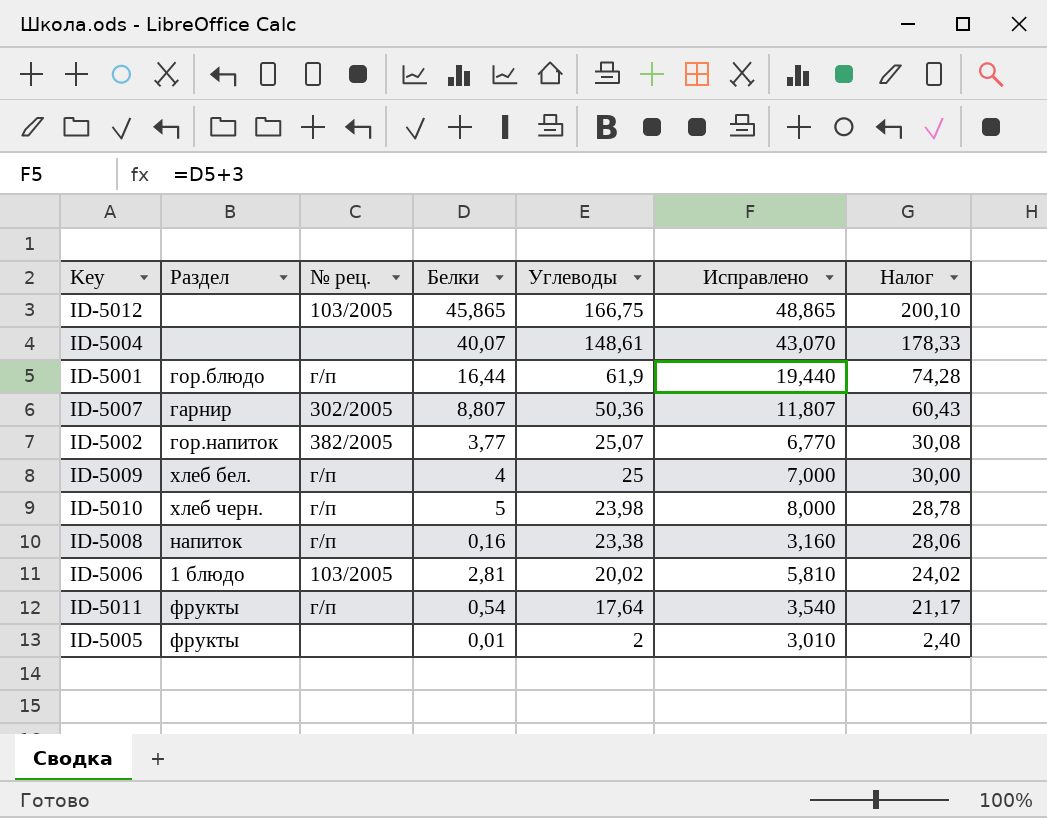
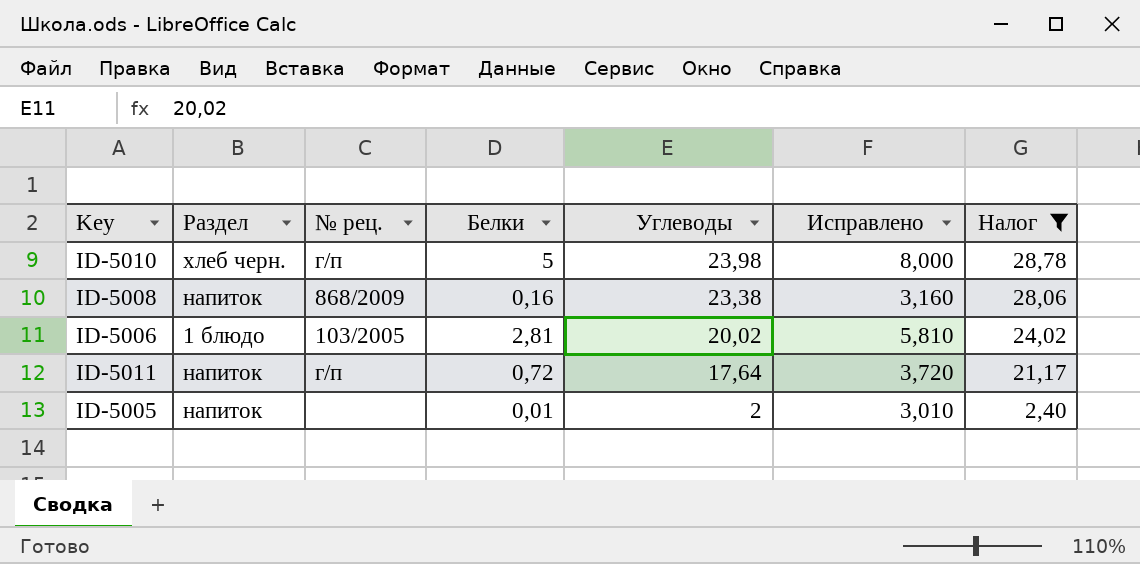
filter: none -> Налог <= 28,78
ID-5008 | № рец.: г/п -> 868/2009
ID-5011 | Раздел: фрукты -> напиток
ID-5011 | Белки: 0,54 -> 0,72
ID-5011 | Исправлено: 3,540 -> 3,720
ID-5005 | Раздел: фрукты -> напиток

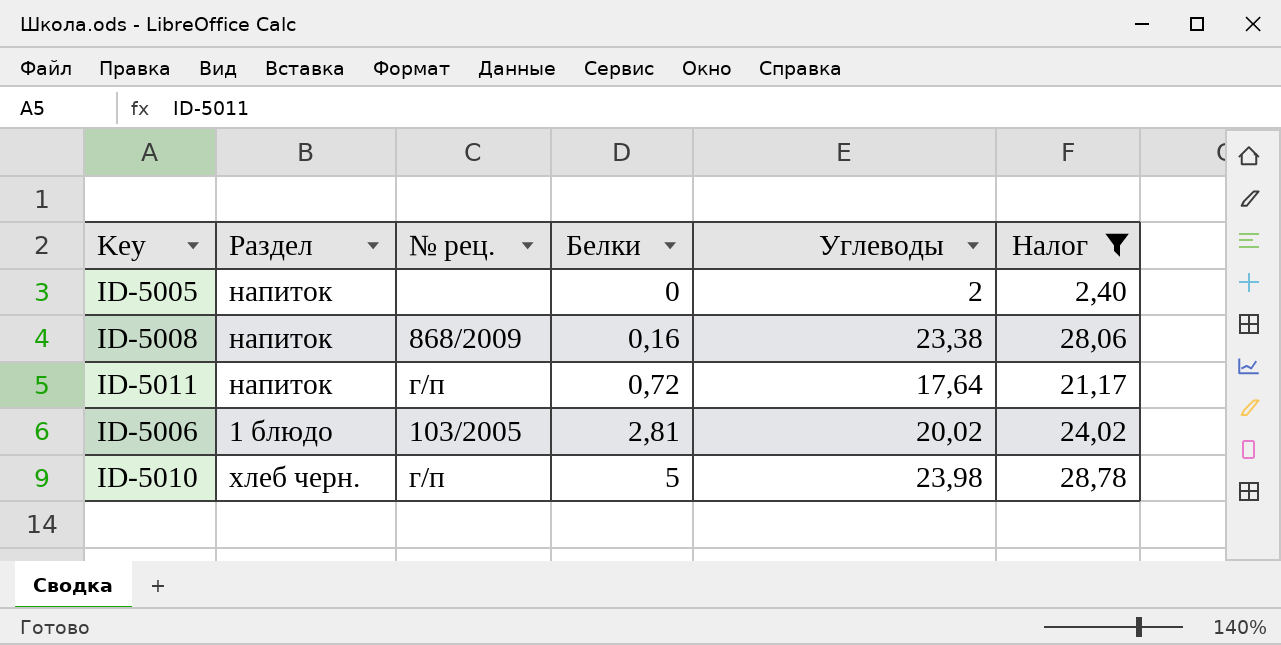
row order: Углеводы descending -> Белки ascending
column Исправлено | formula: [Белки] + 3 -> none
ID-5005 | Белки: 0,01 -> 0

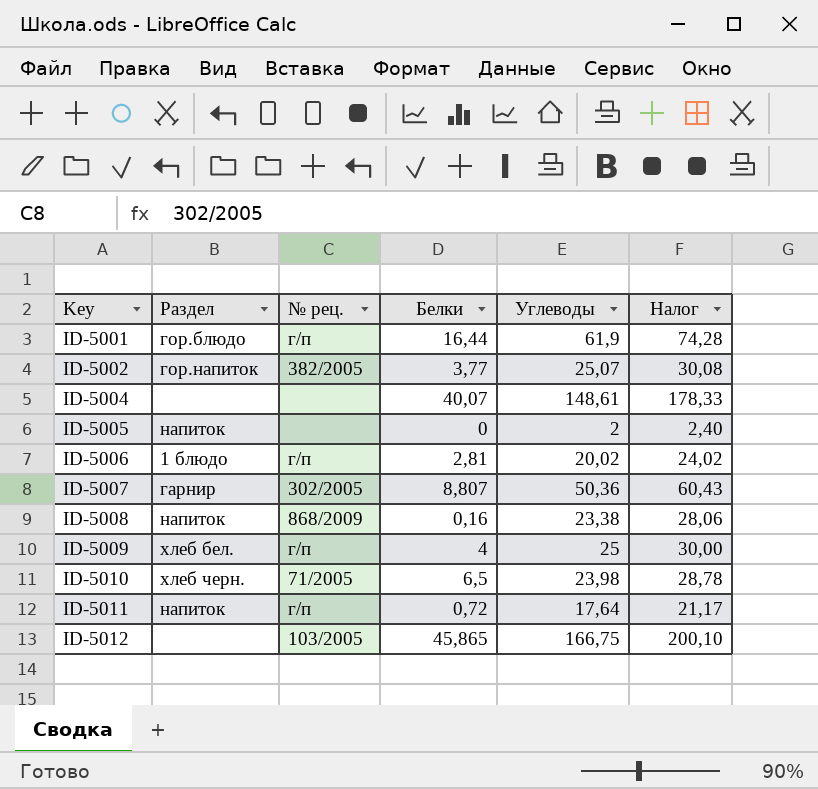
filter: Налог <= 28,78 -> none
row order: Белки ascending -> Key ascending
ID-5006 | № рец.: 103/2005 -> г/п
ID-5010 | № рец.: г/п -> 71/2005
ID-5010 | Белки: 5 -> 6,5

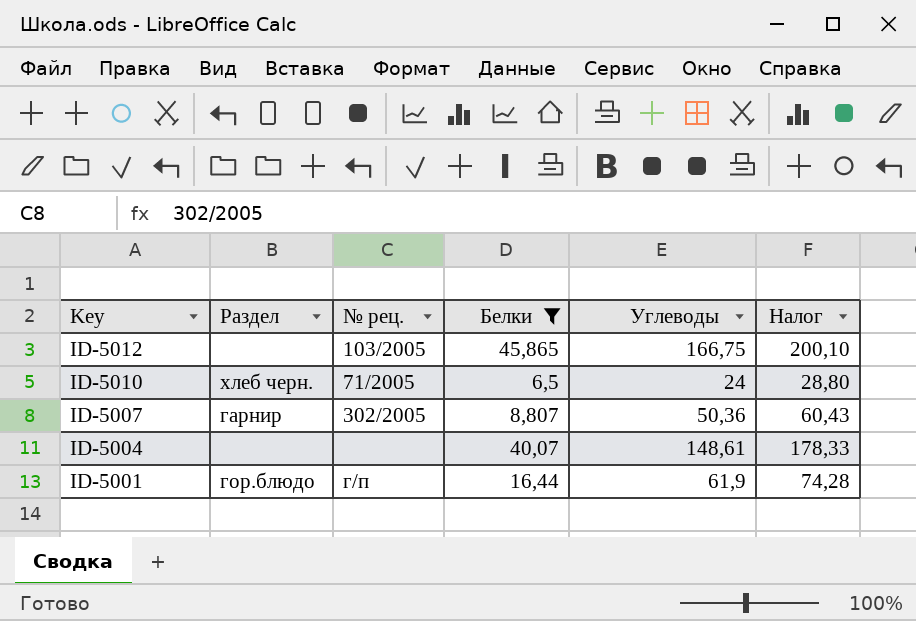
filter: none -> Белки >= 6,5
row order: Key ascending -> Key descending
ID-5010 | Углеводы: 23,98 -> 24
ID-5010 | Налог: 28,78 -> 28,80

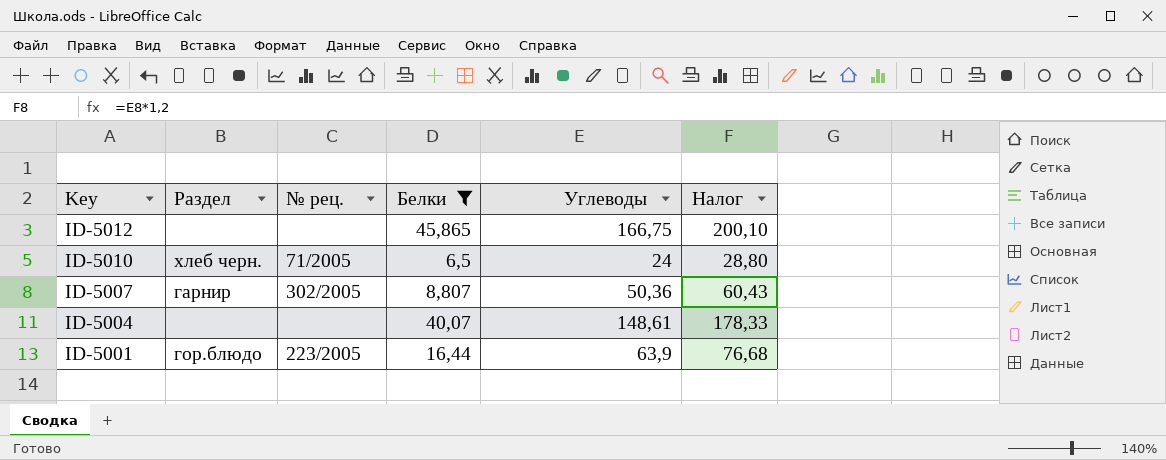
ID-5012 | № рец.: 103/2005 -> none
ID-5001 | № рец.: г/п -> 223/2005
ID-5001 | Углеводы: 61,9 -> 63,9
ID-5001 | Налог: 74,28 -> 76,68

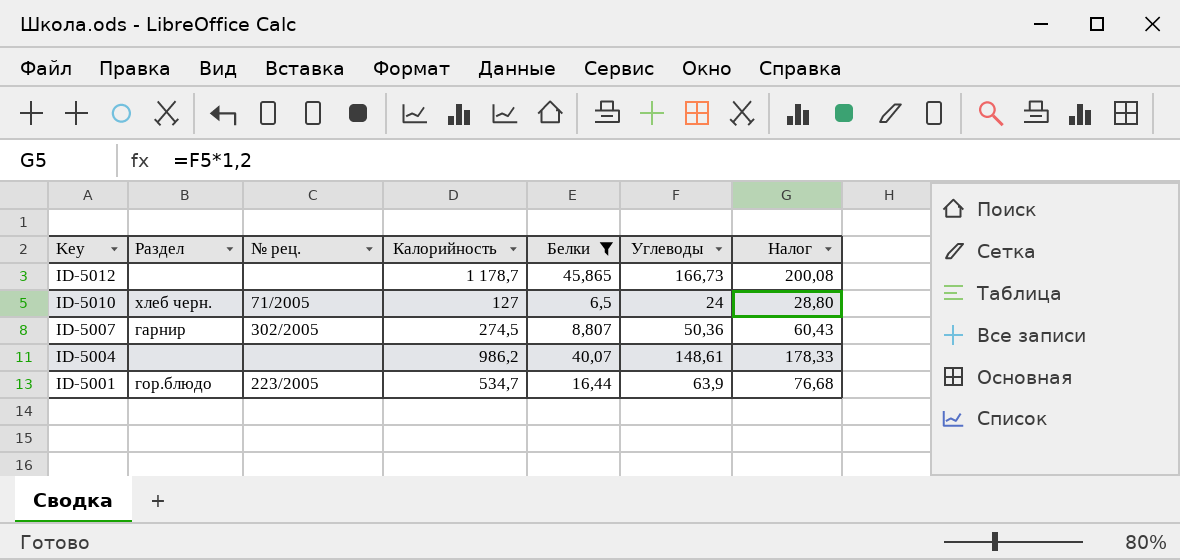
column Калорийность | position: none -> 4
ID-5012 | Углеводы: 166,75 -> 166,73
ID-5012 | Налог: 200,10 -> 200,08

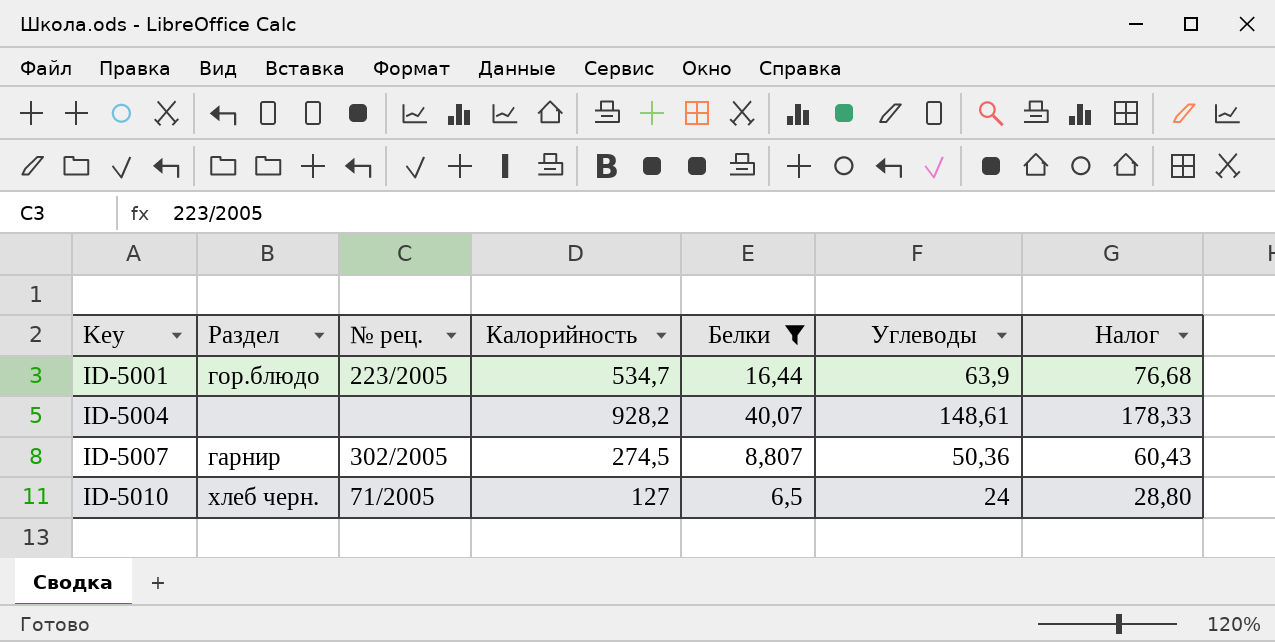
row order: Key descending -> Key ascending
row ID-5012: none | none | 1 178,7 | 45,865 | 166,73 | 200,08 -> none
ID-5004 | Калорийность: 986,2 -> 928,2

